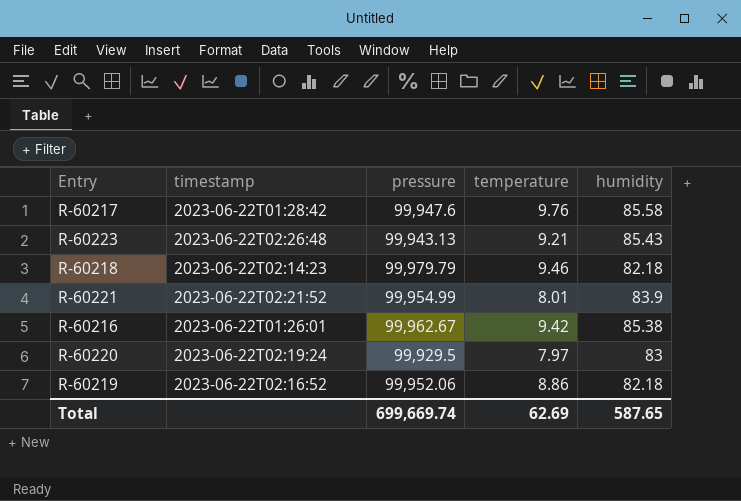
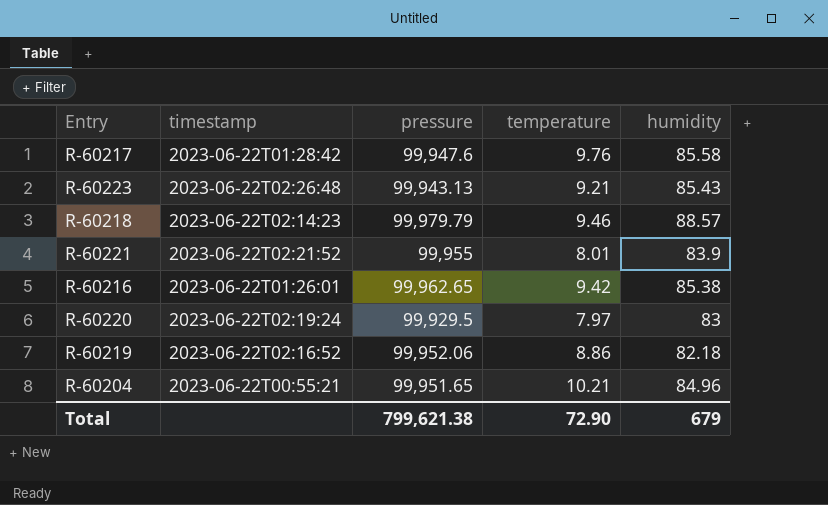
R-60218 | humidity: 82.18 -> 88.57
R-60221 | pressure: 99,954.99 -> 99,955
R-60216 | pressure: 99,962.67 -> 99,962.65
row R-60204: none -> 2023-06-22T00:55:21 | 99,951.65 | 10.21 | 84.96
Total | pressure: 699,669.74 -> 799,621.38
Total | temperature: 62.69 -> 72.90
Total | humidity: 587.65 -> 679

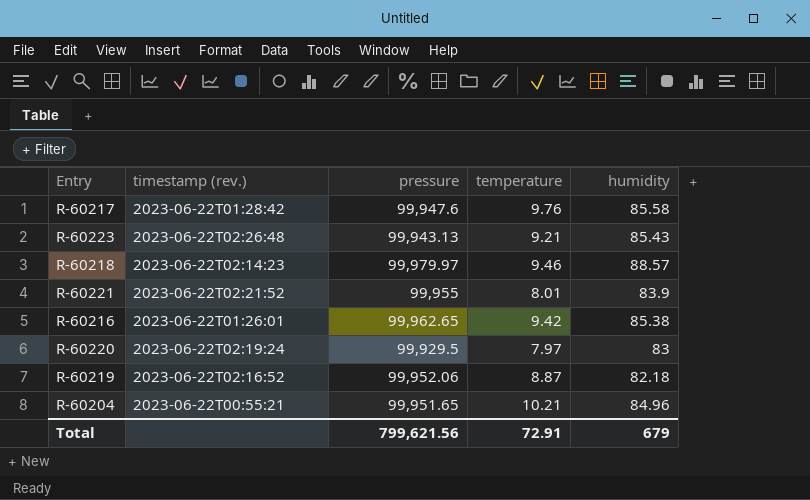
column name: timestamp -> timestamp (rev.)
R-60218 | pressure: 99,979.79 -> 99,979.97
R-60219 | temperature: 8.86 -> 8.87
Total | pressure: 799,621.38 -> 799,621.56
Total | temperature: 72.90 -> 72.91

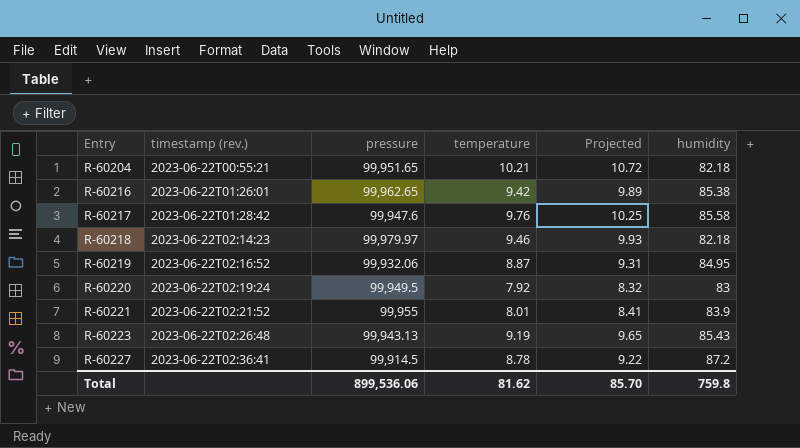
row order: none -> Entry ascending
column Projected | formula: none -> [temperature] * 1.05
R-60204 | humidity: 84.96 -> 82.18
R-60218 | humidity: 88.57 -> 82.18
R-60219 | pressure: 99,952.06 -> 99,932.06
R-60219 | humidity: 82.18 -> 84.95
R-60220 | pressure: 99,929.5 -> 99,949.5
R-60220 | temperature: 7.97 -> 7.92
R-60223 | temperature: 9.21 -> 9.19
row R-60227: none -> 2023-06-22T02:36:41 | 99,914.5 | 8.78 | 9.22 | 87.2
Total | pressure: 799,621.56 -> 899,536.06
Total | temperature: 72.91 -> 81.62
Total | humidity: 679 -> 759.8

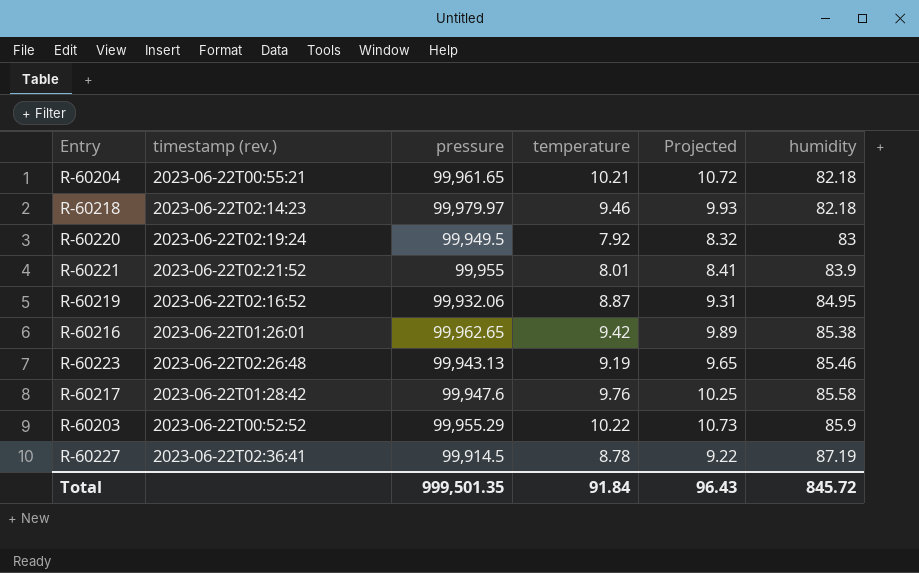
row order: Entry ascending -> humidity ascending
R-60204 | pressure: 99,951.65 -> 99,961.65
R-60223 | humidity: 85.43 -> 85.46
row R-60203: none -> 2023-06-22T00:52:52 | 99,955.29 | 10.22 | 10.73 | 85.9
R-60227 | humidity: 87.2 -> 87.19
Total | pressure: 899,536.06 -> 999,501.35
Total | temperature: 81.62 -> 91.84
Total | Projected: 85.70 -> 96.43
Total | humidity: 759.8 -> 845.72

